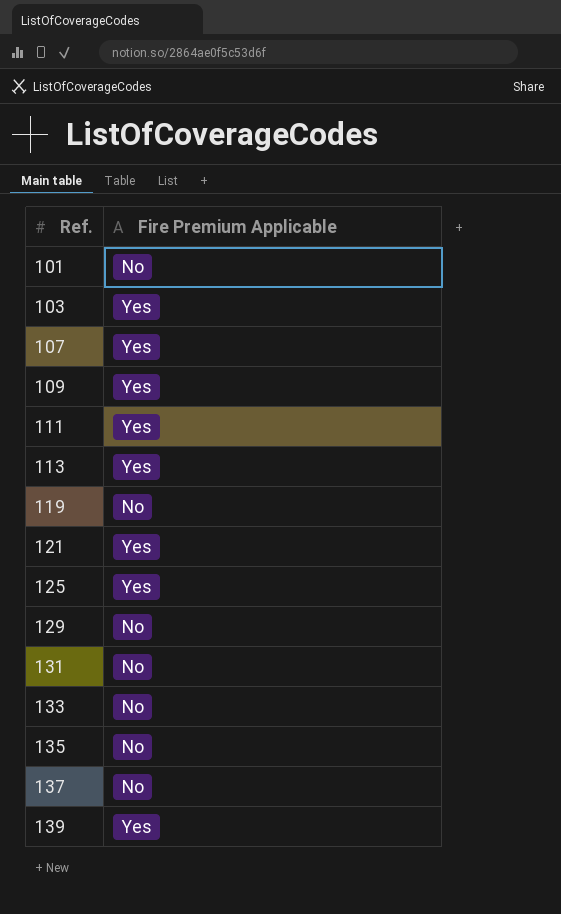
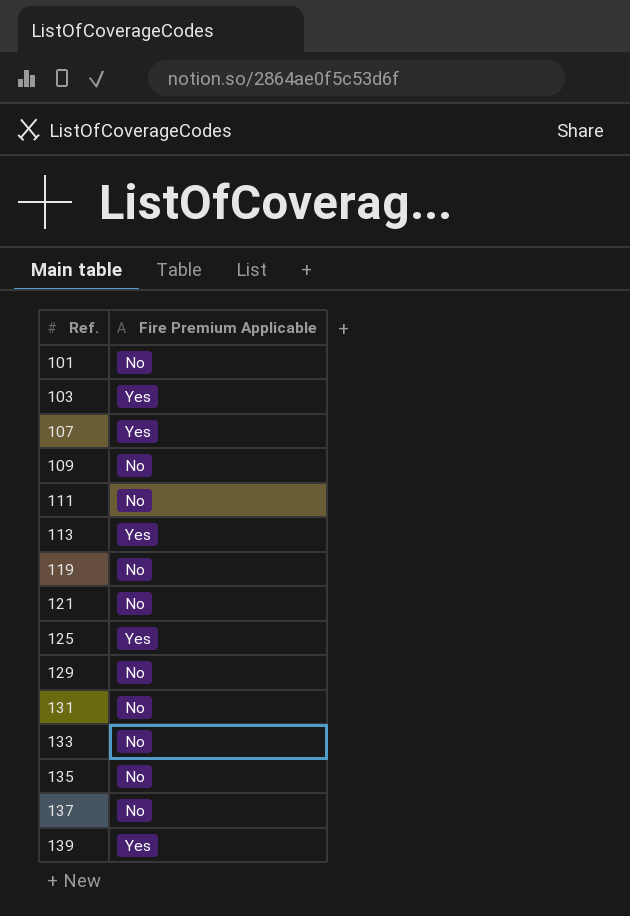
109 | Fire Premium Applicable: Yes -> No
111 | Fire Premium Applicable: Yes -> No
121 | Fire Premium Applicable: Yes -> No

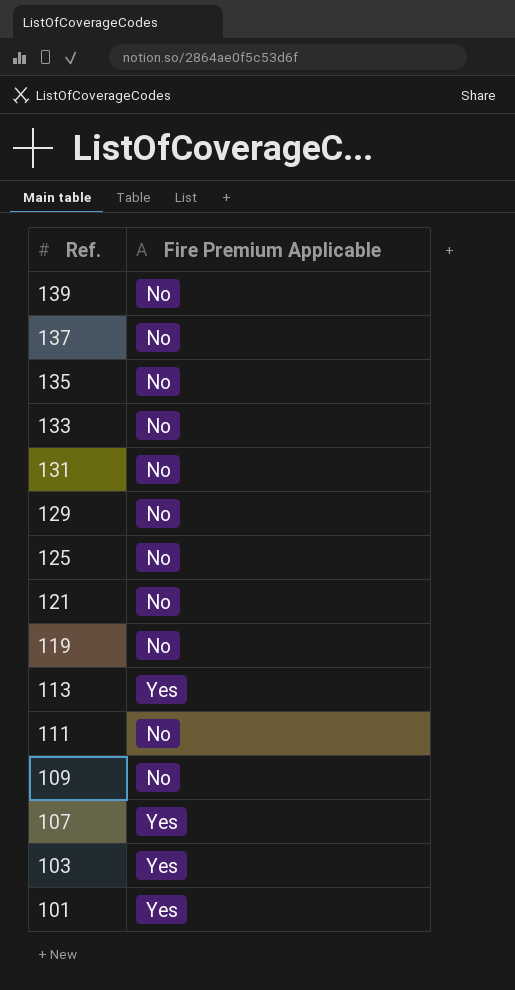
row order: Ref. ascending -> Ref. descending
139 | Fire Premium Applicable: Yes -> No
125 | Fire Premium Applicable: Yes -> No
101 | Fire Premium Applicable: No -> Yes

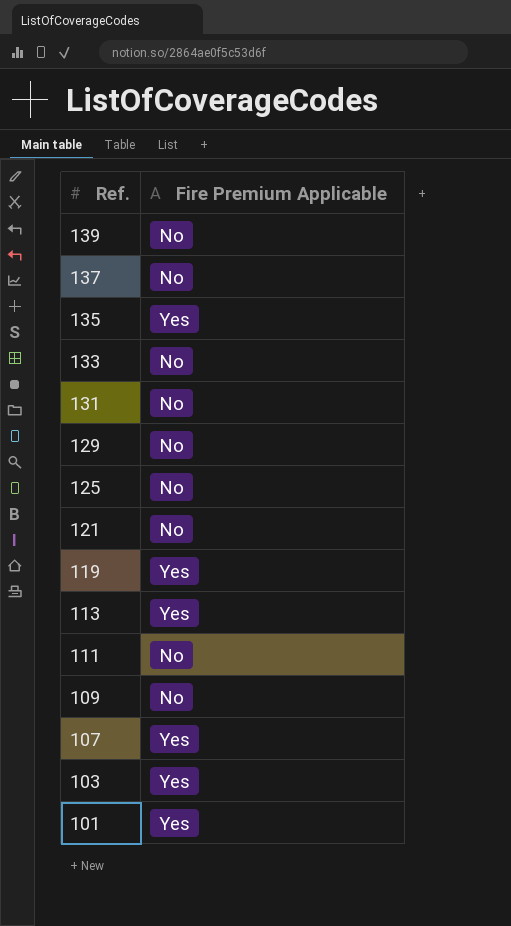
135 | Fire Premium Applicable: No -> Yes
119 | Fire Premium Applicable: No -> Yes

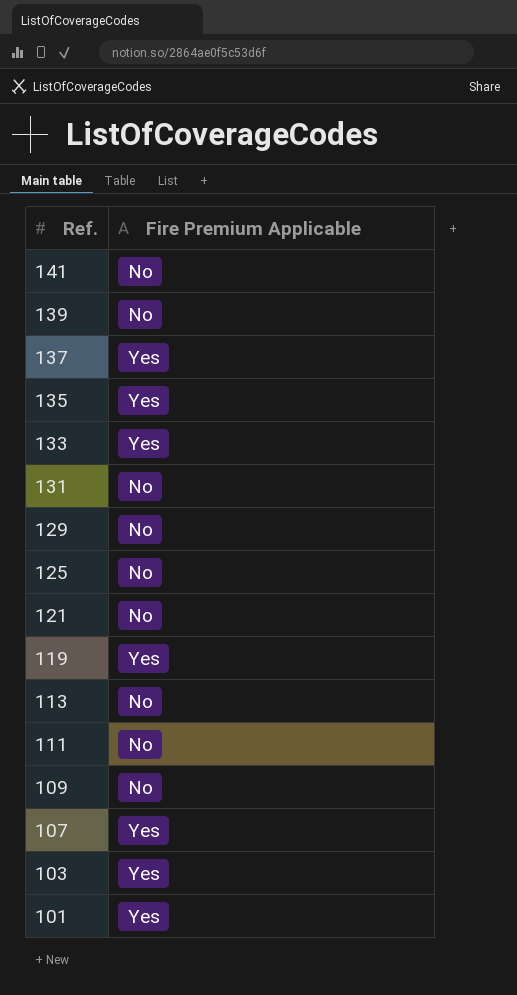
row 141: none -> No
137 | Fire Premium Applicable: No -> Yes
133 | Fire Premium Applicable: No -> Yes
113 | Fire Premium Applicable: Yes -> No

